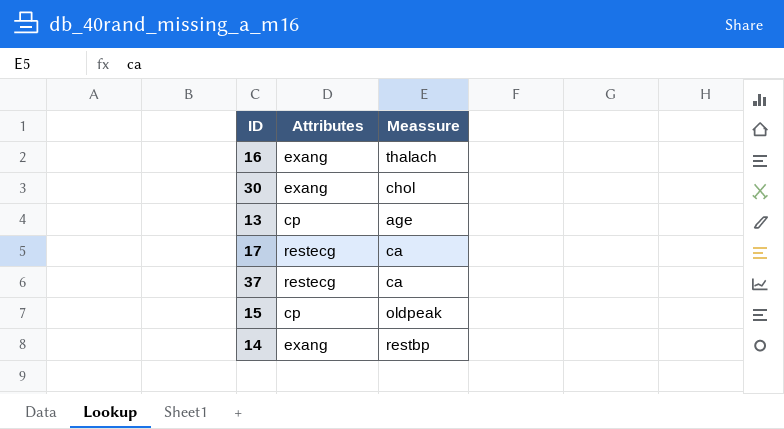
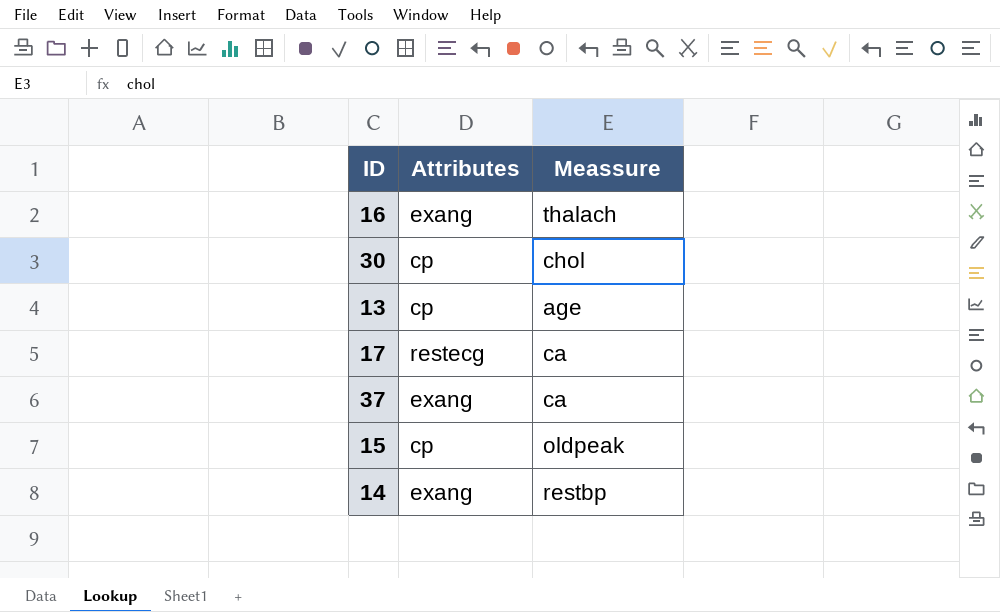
30 | Attributes: exang -> cp
37 | Attributes: restecg -> exang

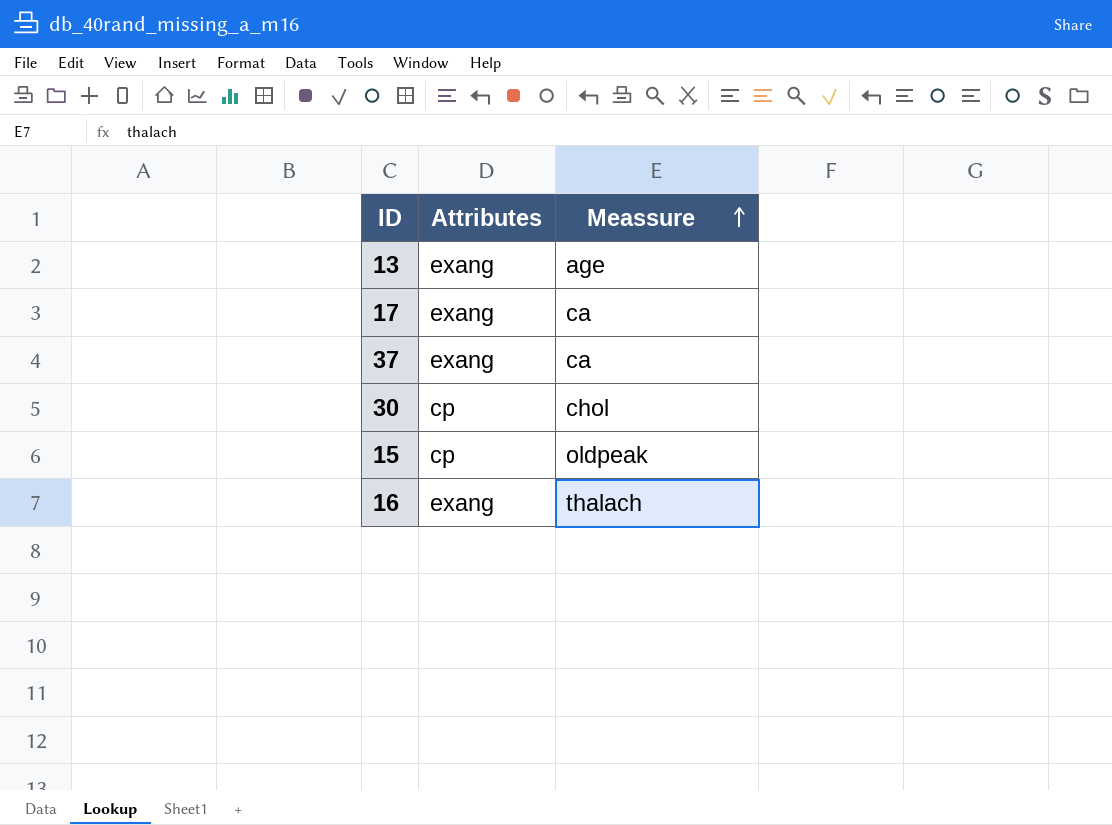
row order: none -> Meassure ascending
row 14: exang | restbp -> none
13 | Attributes: cp -> exang
17 | Attributes: restecg -> exang

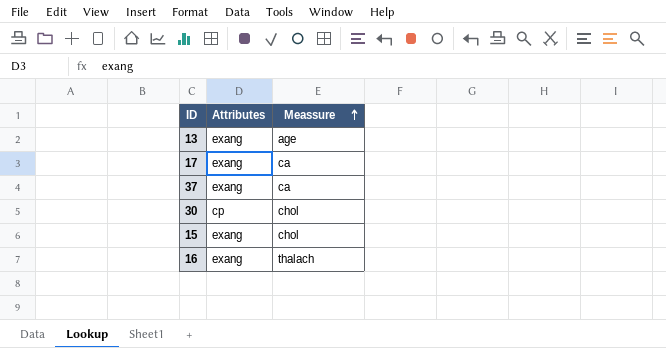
15 | Attributes: cp -> exang
15 | Meassure: oldpeak -> chol

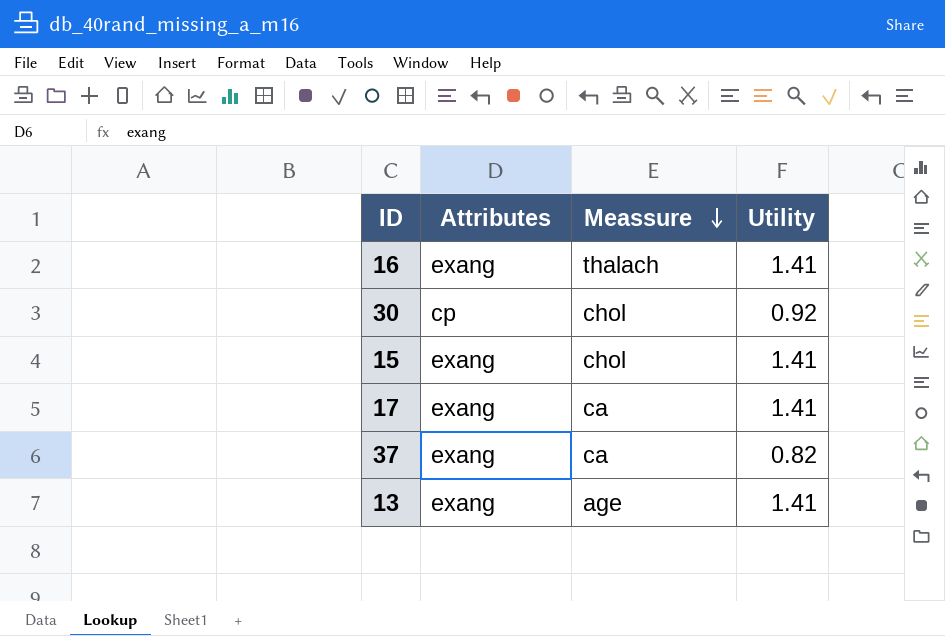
row order: Meassure ascending -> Meassure descending
column Utility | position: none -> 4

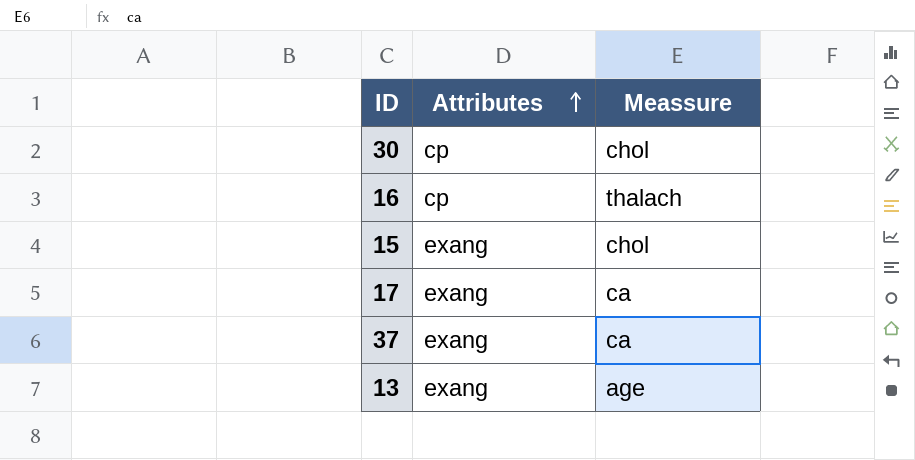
row order: Meassure descending -> Attributes ascending
column Utility | position: 4 -> none
16 | Attributes: exang -> cp

